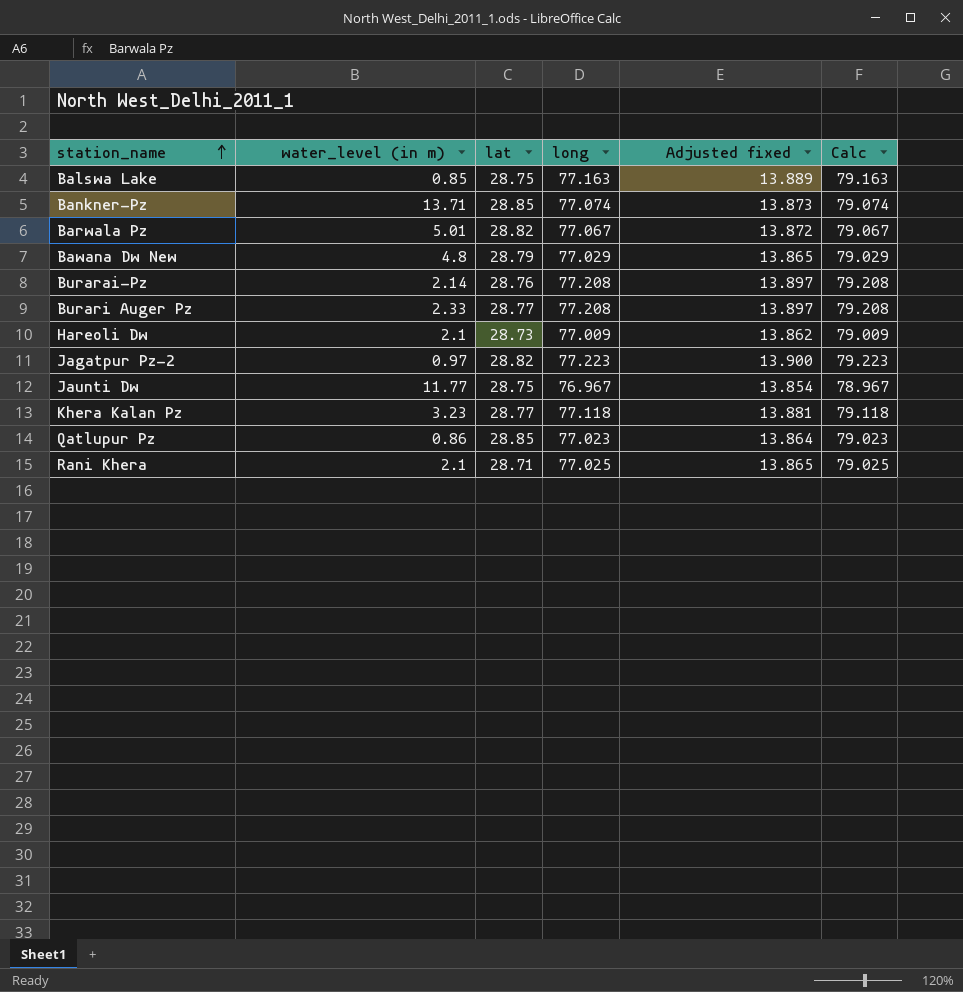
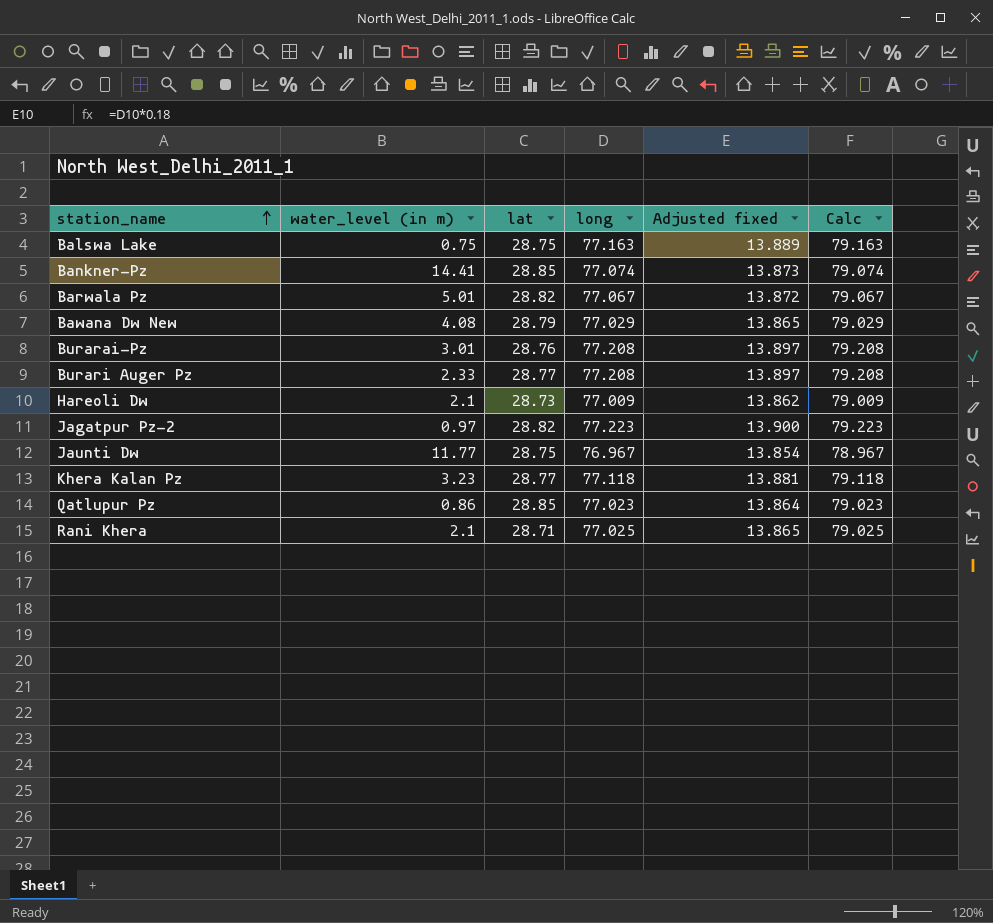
Balswa Lake | water_level (in m): 0.85 -> 0.75
Bankner-Pz | water_level (in m): 13.71 -> 14.41
Bawana Dw New | water_level (in m): 4.8 -> 4.08
Burarai-Pz | water_level (in m): 2.14 -> 3.01

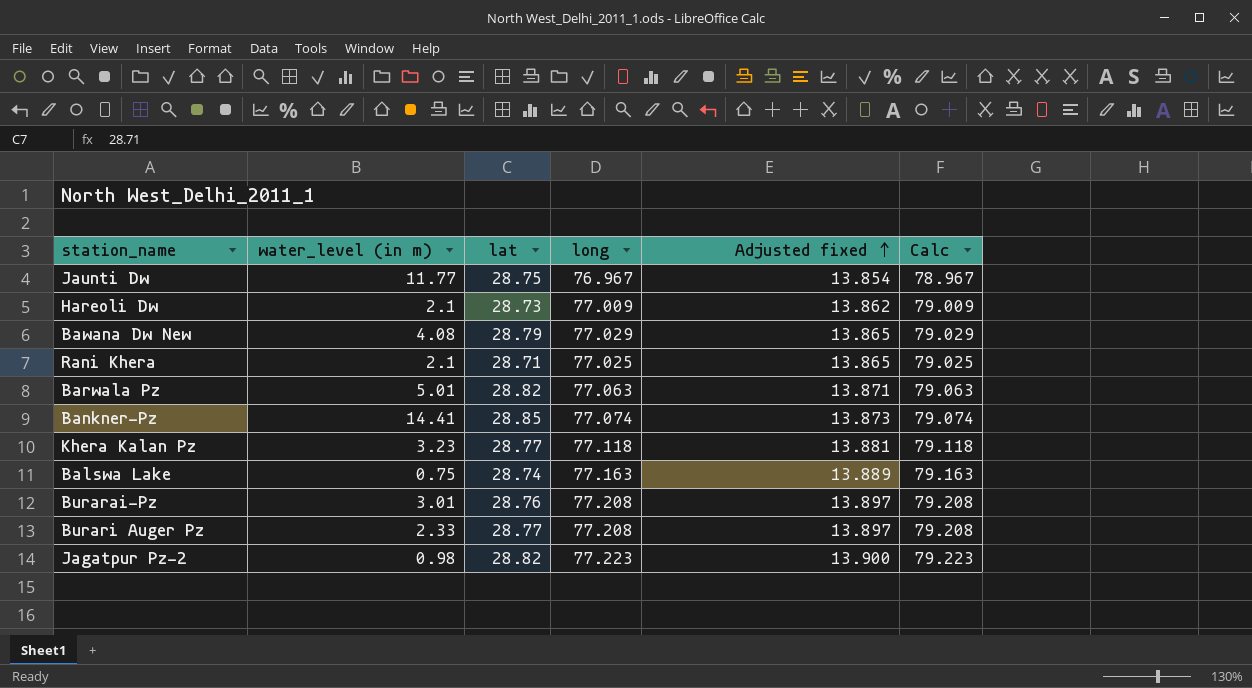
row order: station_name ascending -> Adjusted fixed ascending
row Qatlupur Pz: 0.86 | 28.85 | 77.023 | 13.864 | 79.023 -> none
Barwala Pz | long: 77.067 -> 77.063
Barwala Pz | Adjusted fixed: 13.872 -> 13.871
Barwala Pz | Calc: 79.067 -> 79.063
Balswa Lake | lat: 28.75 -> 28.74
Jagatpur Pz-2 | water_level (in m): 0.97 -> 0.98

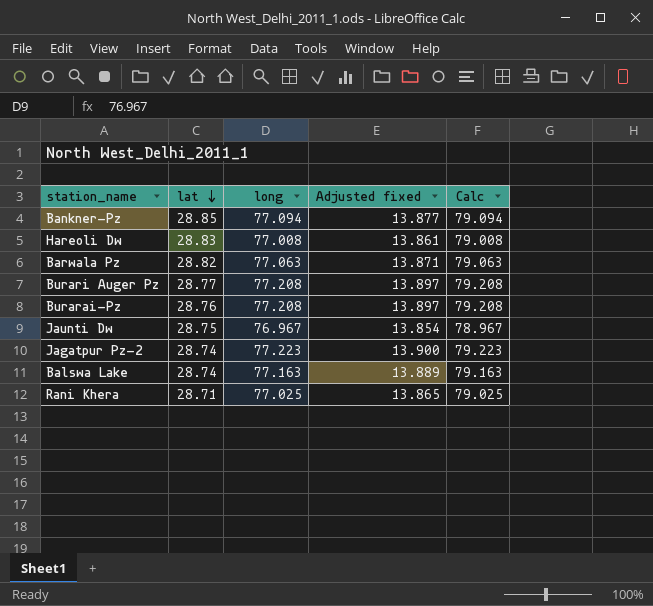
row order: Adjusted fixed ascending -> lat descending
column water_level (in m) | position: 2 -> none
row Bawana Dw New: 4.08 | 28.79 | 77.029 | 13.865 | 79.029 -> none
row Khera Kalan Pz: 3.23 | 28.77 | 77.118 | 13.881 | 79.118 -> none
Bankner-Pz | long: 77.074 -> 77.094
Bankner-Pz | Adjusted fixed: 13.873 -> 13.877
Bankner-Pz | Calc: 79.074 -> 79.094
Hareoli Dw | lat: 28.73 -> 28.83
Hareoli Dw | long: 77.009 -> 77.008
Hareoli Dw | Adjusted fixed: 13.862 -> 13.861
Hareoli Dw | Calc: 79.009 -> 79.008
Jagatpur Pz-2 | lat: 28.82 -> 28.74

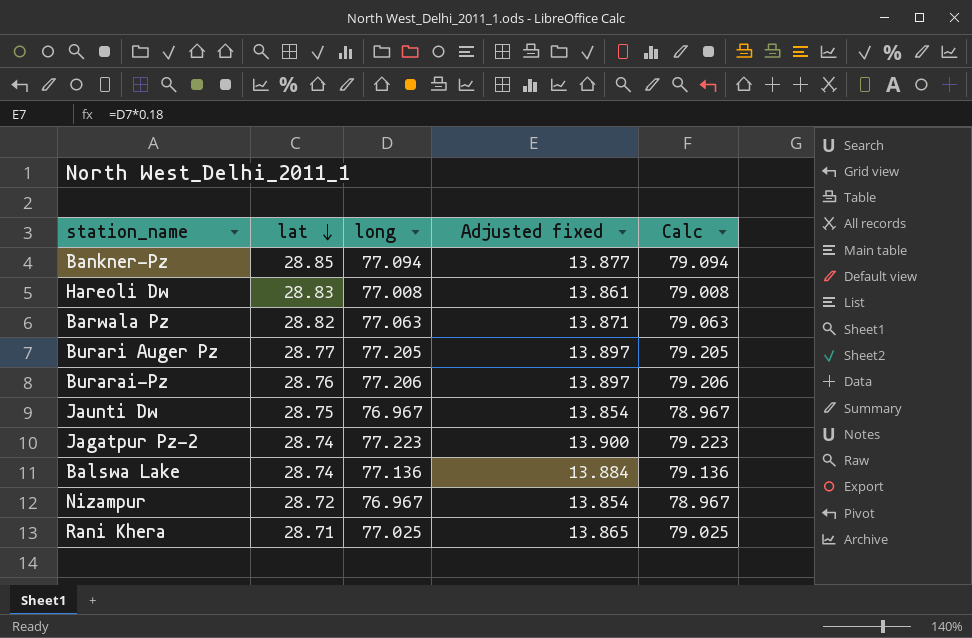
Burari Auger Pz | long: 77.208 -> 77.205
Burari Auger Pz | Calc: 79.208 -> 79.205
Burarai-Pz | long: 77.208 -> 77.206
Burarai-Pz | Calc: 79.208 -> 79.206
Balswa Lake | long: 77.163 -> 77.136
Balswa Lake | Adjusted fixed: 13.889 -> 13.884
Balswa Lake | Calc: 79.163 -> 79.136
row Nizampur: none -> 28.72 | 76.967 | 13.854 | 78.967

